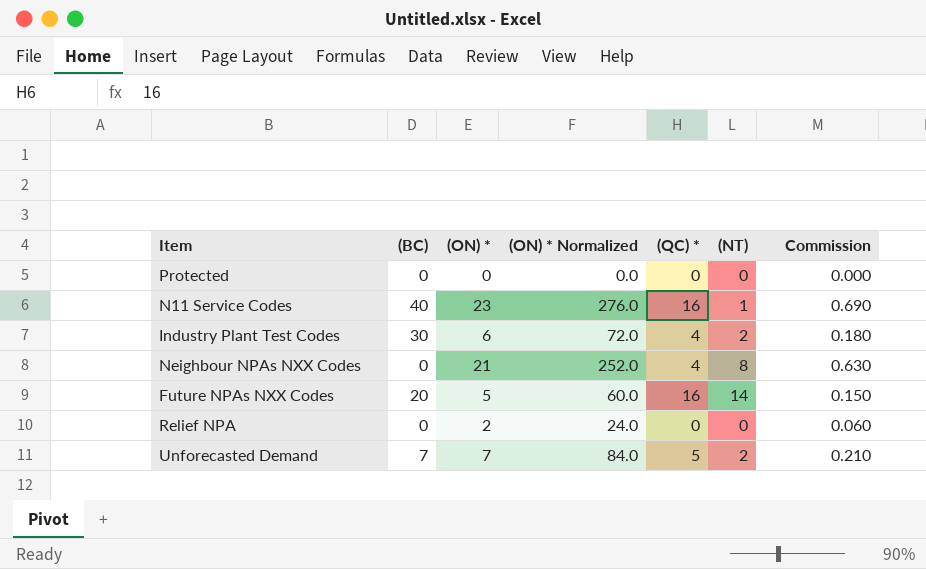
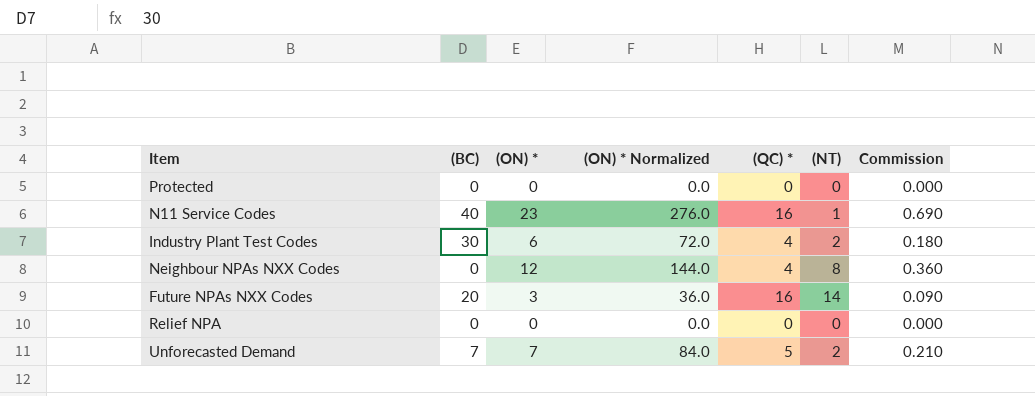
Neighbour NPAs NXX Codes | (ON) *: 21 -> 12
Neighbour NPAs NXX Codes | (ON) * Normalized: 252.0 -> 144.0
Neighbour NPAs NXX Codes | Commission: 0.630 -> 0.360
Future NPAs NXX Codes | (ON) *: 5 -> 3
Future NPAs NXX Codes | (ON) * Normalized: 60.0 -> 36.0
Future NPAs NXX Codes | Commission: 0.150 -> 0.090
Relief NPA | (ON) *: 2 -> 0
Relief NPA | (ON) * Normalized: 24.0 -> 0.0
Relief NPA | Commission: 0.060 -> 0.000

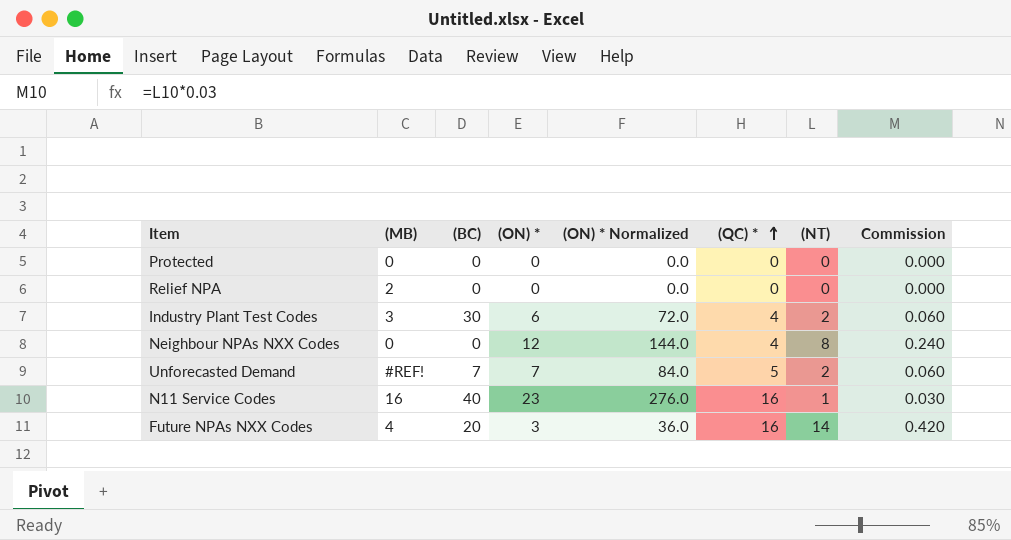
row order: none -> (QC) * ascending
column (MB) | position: none -> 2
column Commission | formula: [(ON) *] * 0.03 -> [(NT)] * 0.03

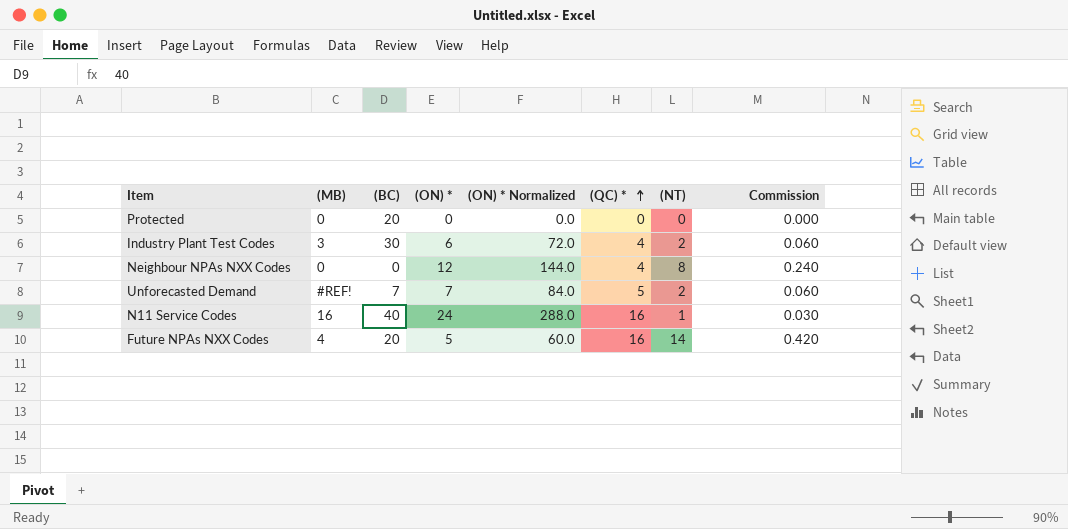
row Relief NPA: 2 | 0 | 0 | 0.0 | 0 | 0 | 0.000 -> none
Protected | (BC): 0 -> 20
N11 Service Codes | (ON) *: 23 -> 24
N11 Service Codes | (ON) * Normalized: 276.0 -> 288.0
Future NPAs NXX Codes | (ON) *: 3 -> 5
Future NPAs NXX Codes | (ON) * Normalized: 36.0 -> 60.0

